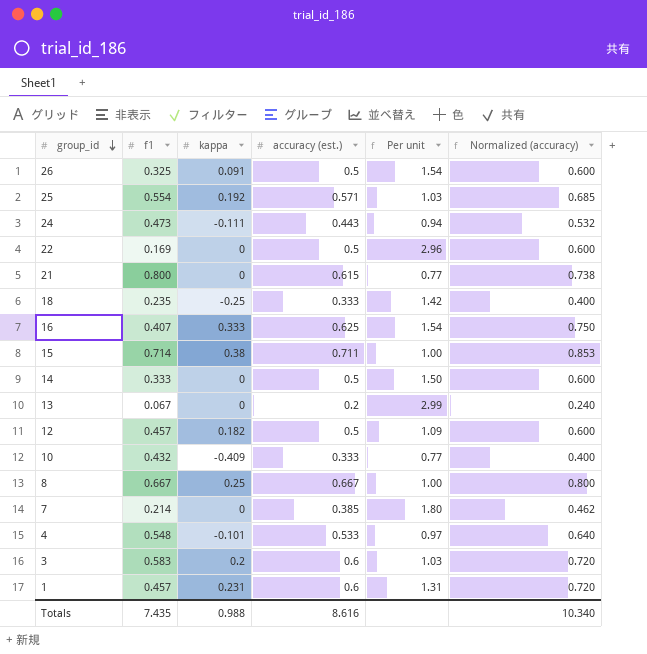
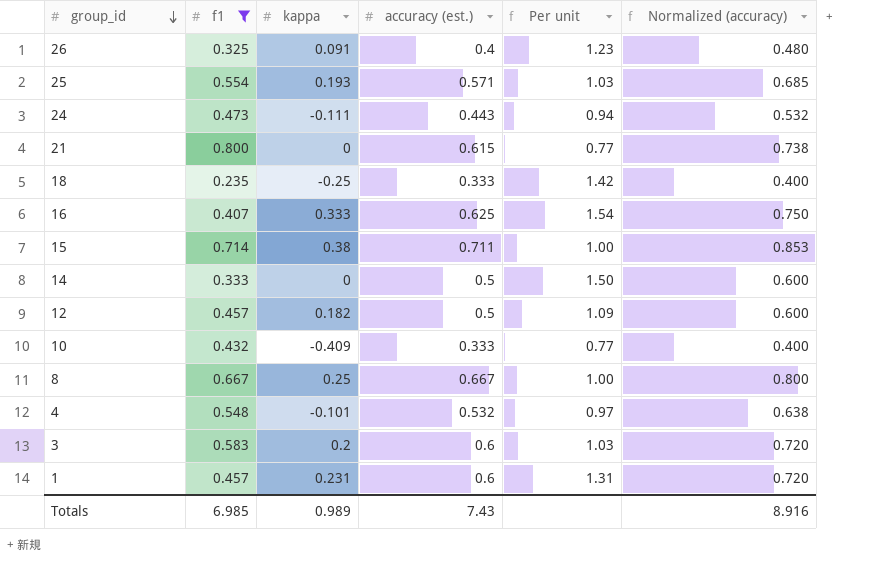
filter: none -> f1 >= 0.235
26 | accuracy (est.): 0.5 -> 0.4
26 | Per unit: 1.54 -> 1.23
26 | Normalized (accuracy): 0.600 -> 0.480
25 | kappa: 0.192 -> 0.193
4 | accuracy (est.): 0.533 -> 0.532
4 | Normalized (accuracy): 0.640 -> 0.638
Totals | f1: 7.435 -> 6.985
Totals | kappa: 0.988 -> 0.989
Totals | accuracy (est.): 8.616 -> 7.43
Totals | Normalized (accuracy): 10.340 -> 8.916

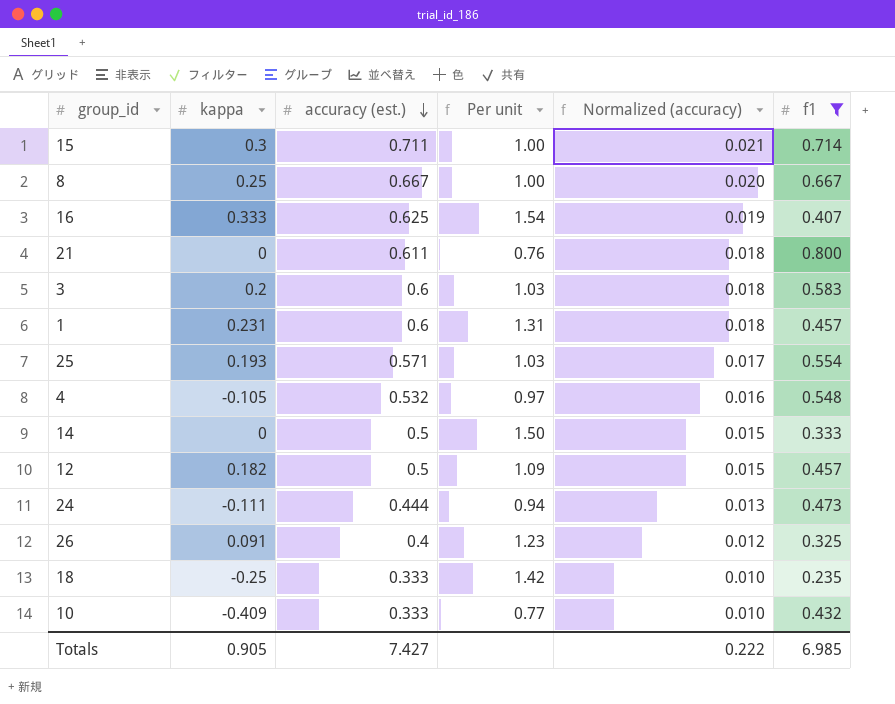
row order: group_id descending -> accuracy (est.) descending
column Normalized (accuracy) | formula: [accuracy (est.)] * 1.2 -> [accuracy (est.)] * 0.03
column f1 | position: 2 -> 6
15 | kappa: 0.38 -> 0.3
21 | accuracy (est.): 0.615 -> 0.611
21 | Per unit: 0.77 -> 0.76
4 | kappa: -0.101 -> -0.105
24 | accuracy (est.): 0.443 -> 0.444
Totals | kappa: 0.989 -> 0.905
Totals | accuracy (est.): 7.43 -> 7.427
Totals | Normalized (accuracy): 8.916 -> 0.222

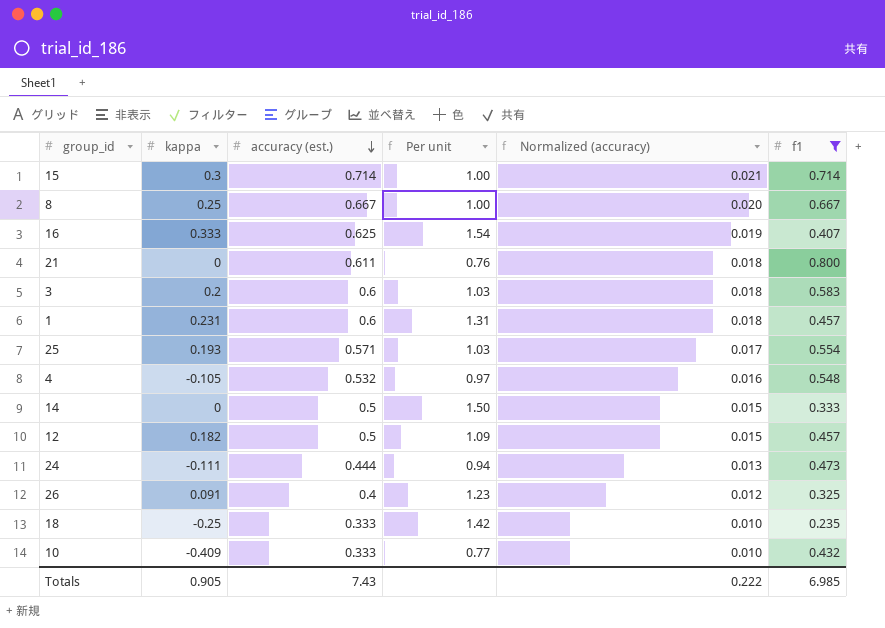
15 | accuracy (est.): 0.711 -> 0.714
Totals | accuracy (est.): 7.427 -> 7.43

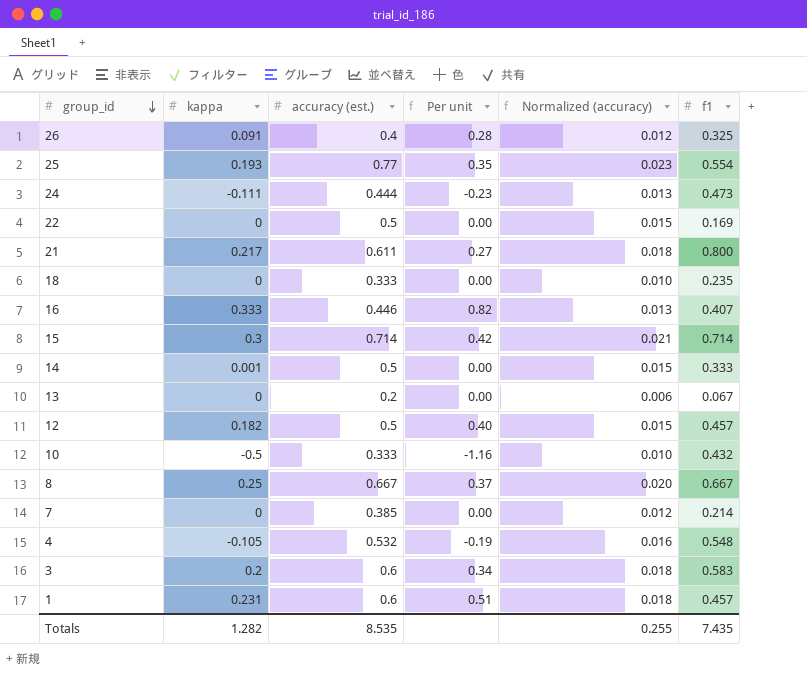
filter: f1 >= 0.235 -> none
row order: accuracy (est.) descending -> group_id descending
column Per unit | formula: [accuracy (est.)] / [f1] -> [kappa] / [f1]
25 | accuracy (est.): 0.571 -> 0.77
25 | Normalized (accuracy): 0.017 -> 0.023
21 | kappa: 0 -> 0.217
18 | kappa: -0.25 -> 0
16 | accuracy (est.): 0.625 -> 0.446
16 | Normalized (accuracy): 0.019 -> 0.013
14 | kappa: 0 -> 0.001
10 | kappa: -0.409 -> -0.5
Totals | kappa: 0.905 -> 1.282
Totals | accuracy (est.): 7.43 -> 8.535
Totals | Normalized (accuracy): 0.222 -> 0.255
Totals | f1: 6.985 -> 7.435

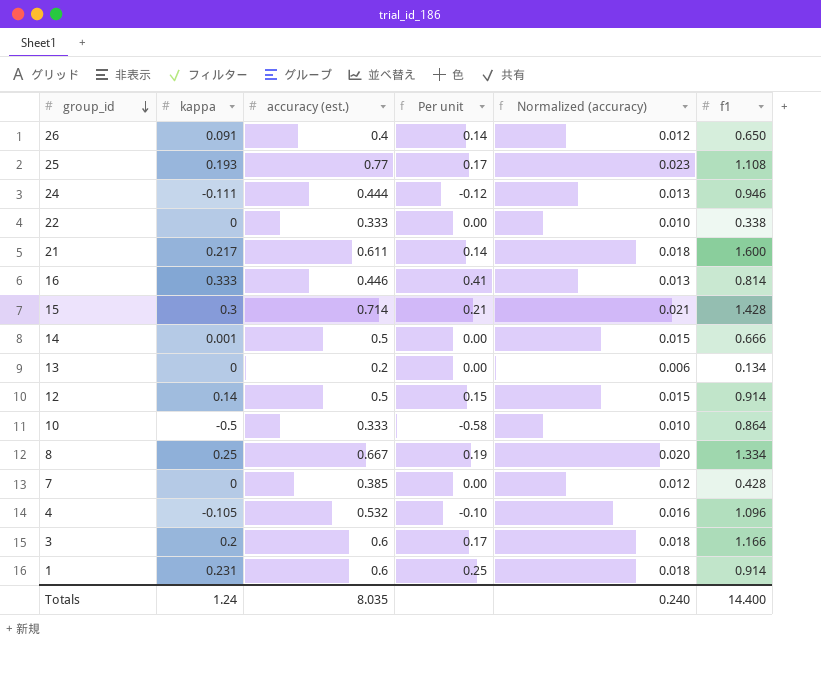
row 18: 0 | 0.333 | 0.00 | 0.010 | 0.235 -> none
26 | Per unit: 0.28 -> 0.14
26 | f1: 0.325 -> 0.650
25 | Per unit: 0.35 -> 0.17
25 | f1: 0.554 -> 1.108
24 | Per unit: -0.23 -> -0.12
24 | f1: 0.473 -> 0.946
22 | accuracy (est.): 0.5 -> 0.333
22 | Normalized (accuracy): 0.015 -> 0.010
22 | f1: 0.169 -> 0.338
21 | Per unit: 0.27 -> 0.14
21 | f1: 0.800 -> 1.600
16 | Per unit: 0.82 -> 0.41
16 | f1: 0.407 -> 0.814
15 | Per unit: 0.42 -> 0.21
15 | f1: 0.714 -> 1.428
14 | f1: 0.333 -> 0.666
13 | f1: 0.067 -> 0.134
12 | kappa: 0.182 -> 0.14
12 | Per unit: 0.40 -> 0.15
12 | f1: 0.457 -> 0.914
10 | Per unit: -1.16 -> -0.58
10 | f1: 0.432 -> 0.864
8 | Per unit: 0.37 -> 0.19
8 | f1: 0.667 -> 1.334
7 | f1: 0.214 -> 0.428
4 | Per unit: -0.19 -> -0.10
4 | f1: 0.548 -> 1.096
3 | Per unit: 0.34 -> 0.17
3 | f1: 0.583 -> 1.166
1 | Per unit: 0.51 -> 0.25
1 | f1: 0.457 -> 0.914
Totals | kappa: 1.282 -> 1.24
Totals | accuracy (est.): 8.535 -> 8.035
Totals | Normalized (accuracy): 0.255 -> 0.240
Totals | f1: 7.435 -> 14.400

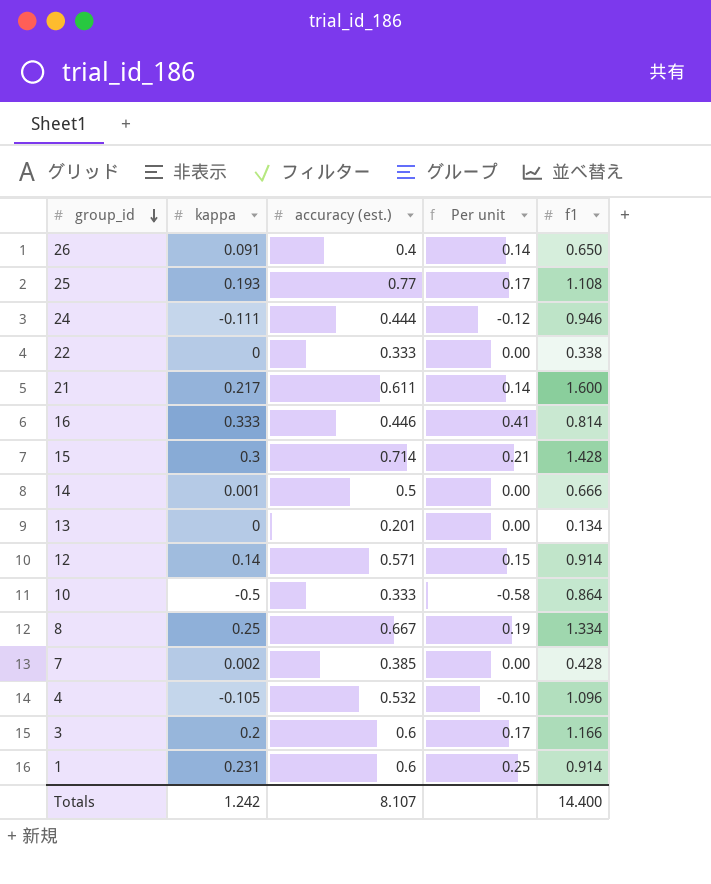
column Normalized (accuracy) | formula: [accuracy (est.)] * 0.03 -> none
13 | accuracy (est.): 0.2 -> 0.201
12 | accuracy (est.): 0.5 -> 0.571
7 | kappa: 0 -> 0.002
Totals | kappa: 1.24 -> 1.242
Totals | accuracy (est.): 8.035 -> 8.107

